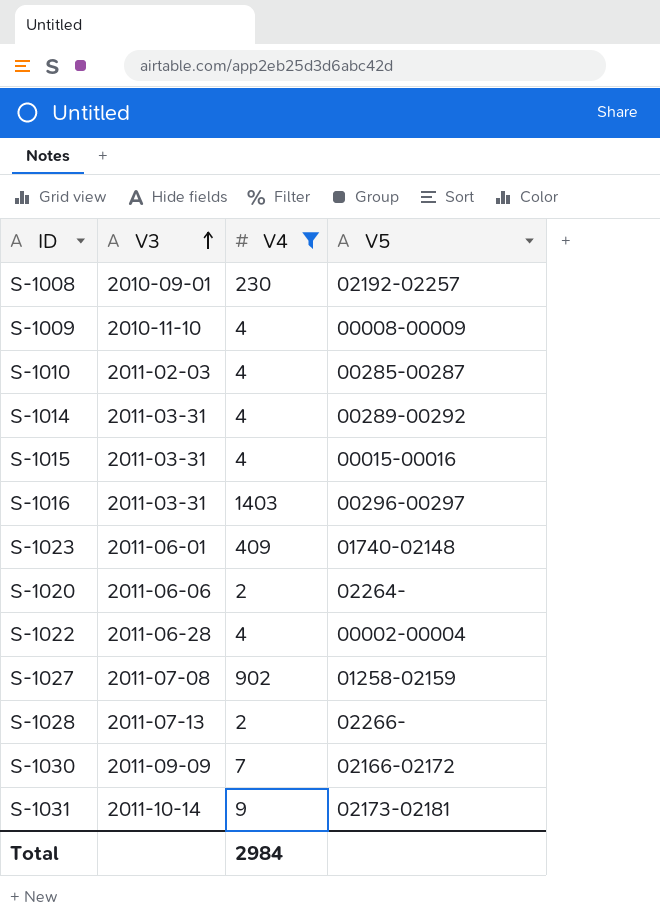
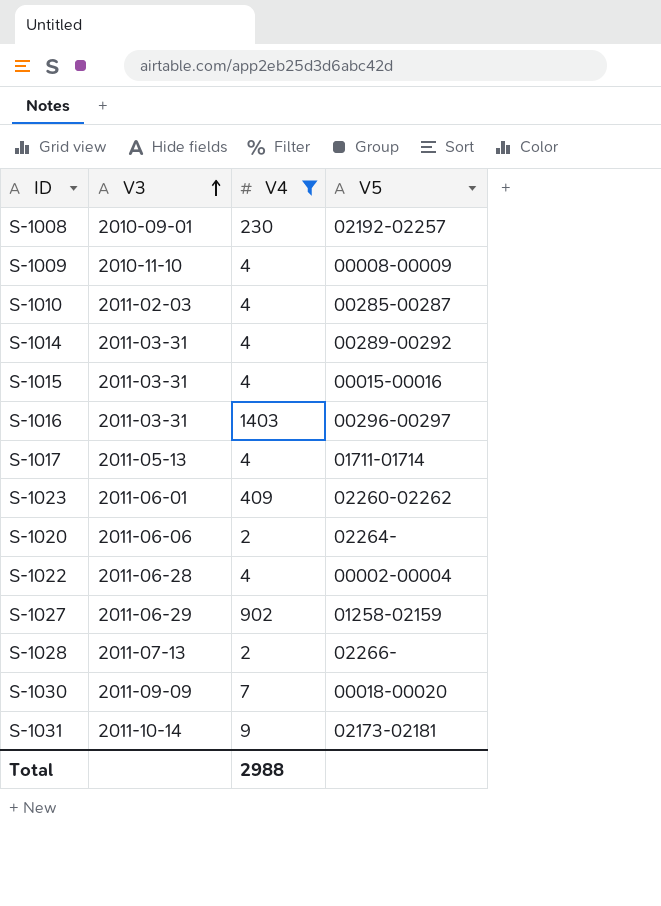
row S-1017: none -> 2011-05-13 | 4 | 01711-01714
S-1023 | V5: 01740-02148 -> 02260-02262
S-1027 | V3: 2011-07-08 -> 2011-06-29
S-1030 | V5: 02166-02172 -> 00018-00020
Total | V4: 2984 -> 2988

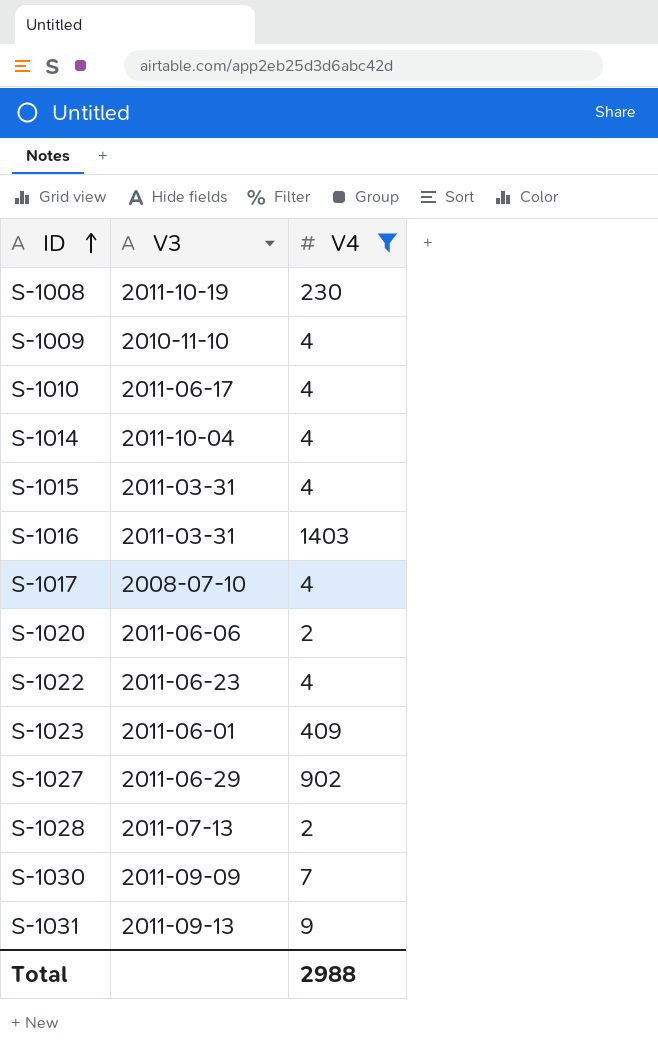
row order: V3 ascending -> ID ascending
column V5 | position: 4 -> none
S-1008 | V3: 2010-09-01 -> 2011-10-19
S-1010 | V3: 2011-02-03 -> 2011-06-17
S-1014 | V3: 2011-03-31 -> 2011-10-04
S-1017 | V3: 2011-05-13 -> 2008-07-10
S-1022 | V3: 2011-06-28 -> 2011-06-23
S-1031 | V3: 2011-10-14 -> 2011-09-13

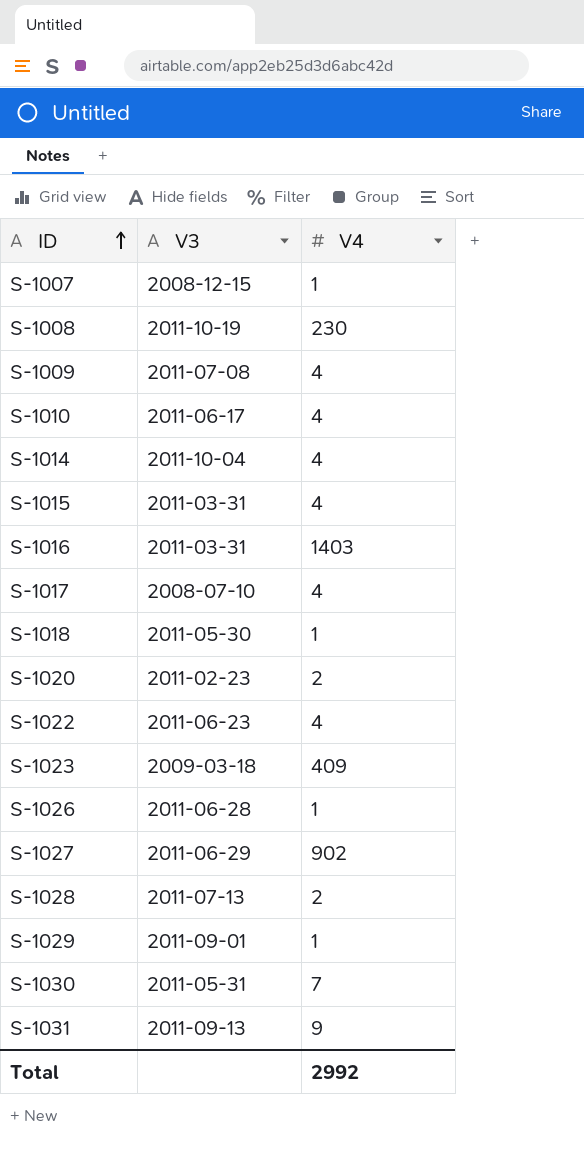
filter: V4 != 1 -> none
S-1009 | V3: 2010-11-10 -> 2011-07-08
S-1020 | V3: 2011-06-06 -> 2011-02-23
S-1023 | V3: 2011-06-01 -> 2009-03-18
S-1030 | V3: 2011-09-09 -> 2011-05-31
Total | V4: 2988 -> 2992

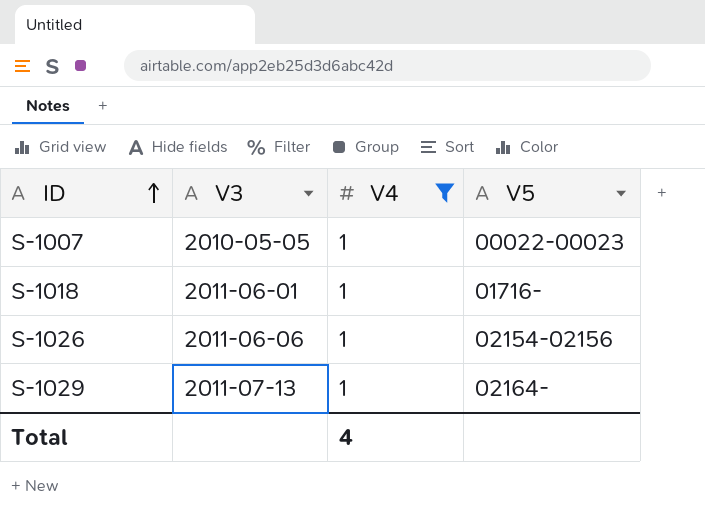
filter: none -> V4 = 1
column V5 | position: none -> 4
S-1007 | V3: 2008-12-15 -> 2010-05-05
S-1018 | V3: 2011-05-30 -> 2011-06-01
S-1026 | V3: 2011-06-28 -> 2011-06-06
S-1029 | V3: 2011-09-01 -> 2011-07-13
Total | V4: 2992 -> 4

